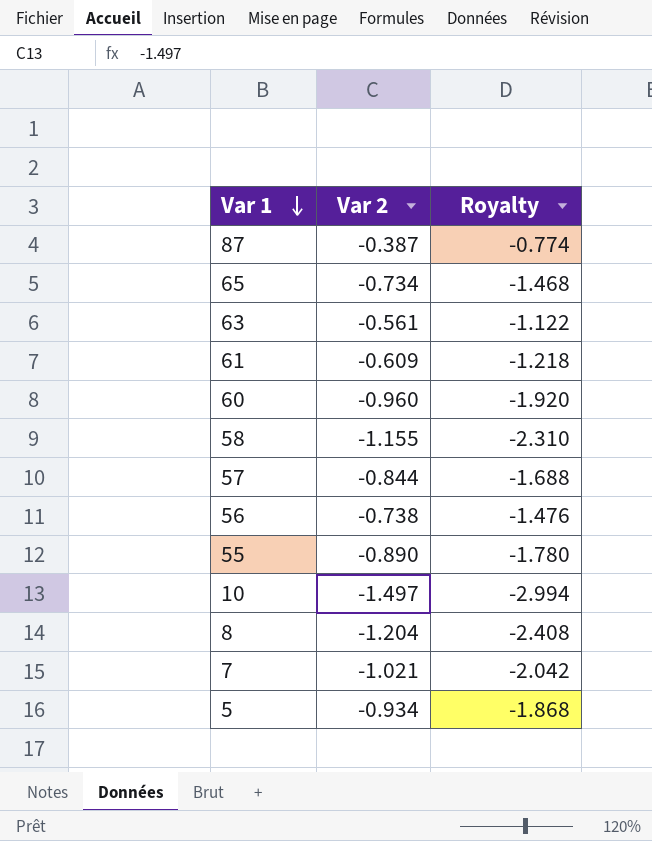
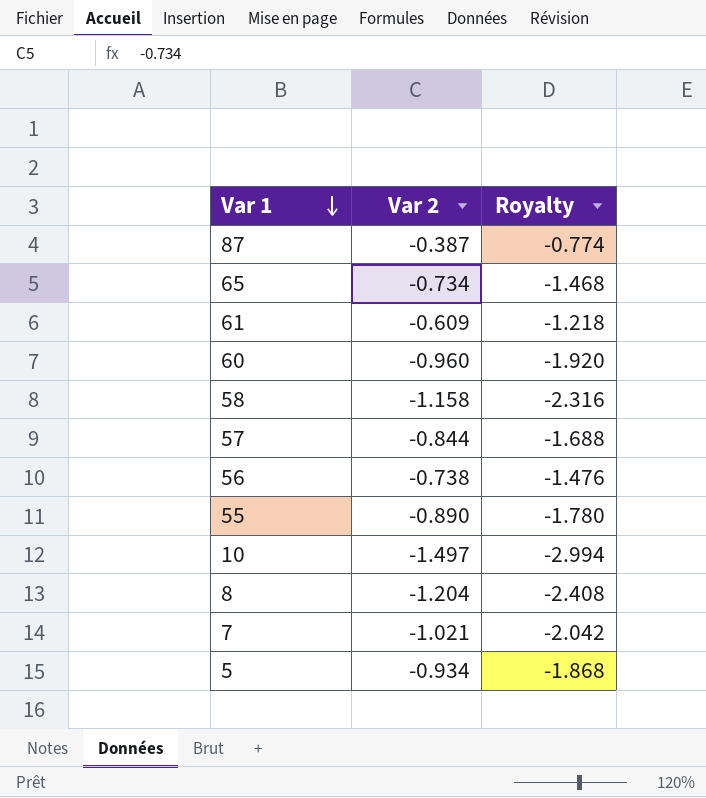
row 63: -0.561 | -1.122 -> none
58 | Var 2: -1.155 -> -1.158
58 | Royalty: -2.310 -> -2.316

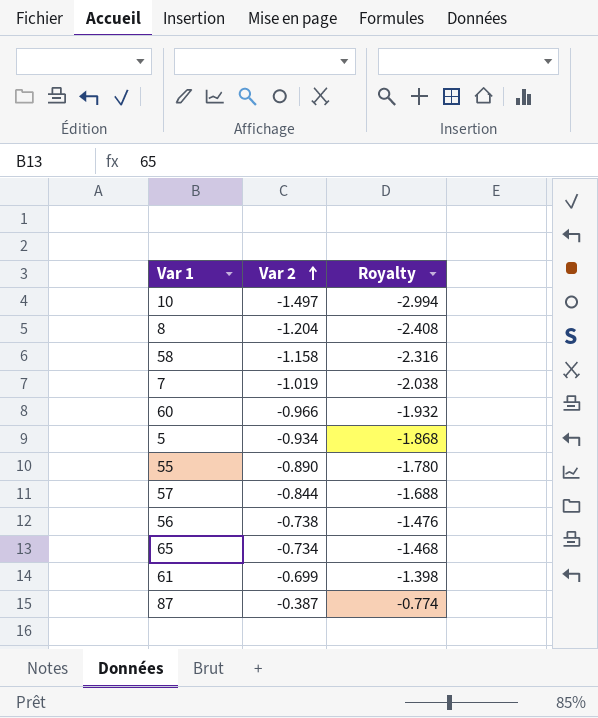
row order: Var 1 descending -> Var 2 ascending
7 | Var 2: -1.021 -> -1.019
7 | Royalty: -2.042 -> -2.038
60 | Var 2: -0.960 -> -0.966
60 | Royalty: -1.920 -> -1.932
61 | Var 2: -0.609 -> -0.699
61 | Royalty: -1.218 -> -1.398

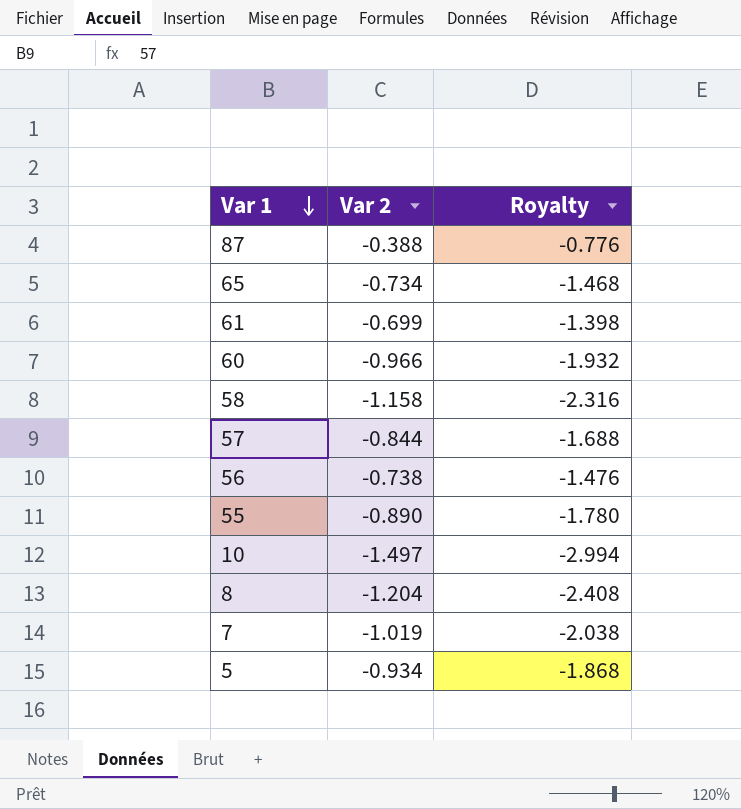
row order: Var 2 ascending -> Var 1 descending
87 | Var 2: -0.387 -> -0.388
87 | Royalty: -0.774 -> -0.776

